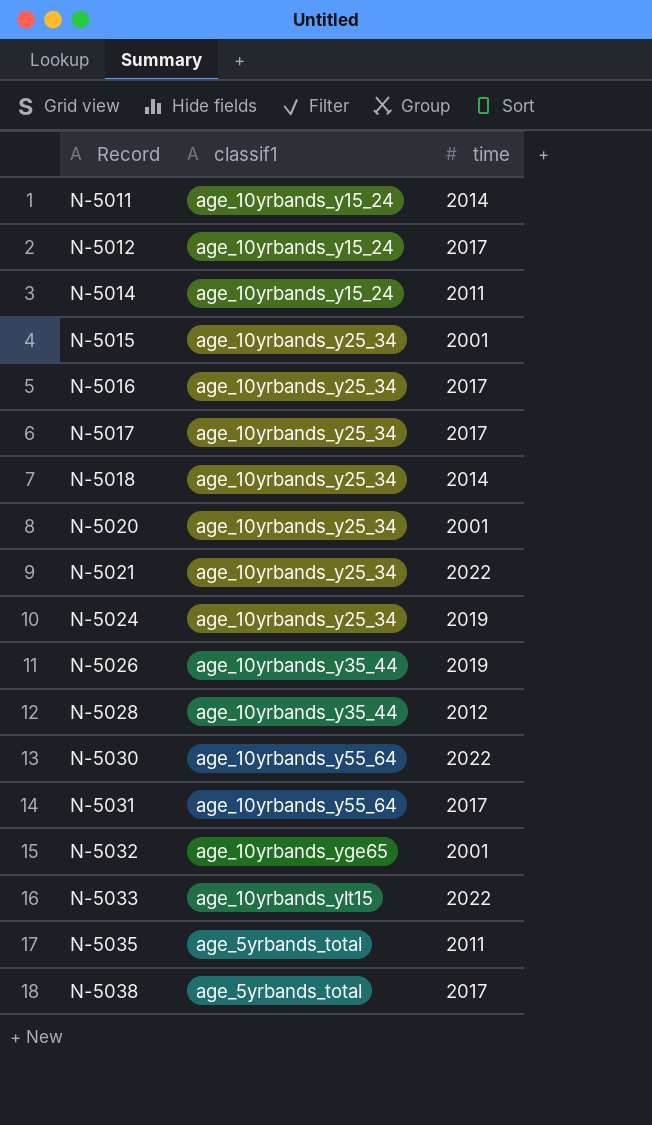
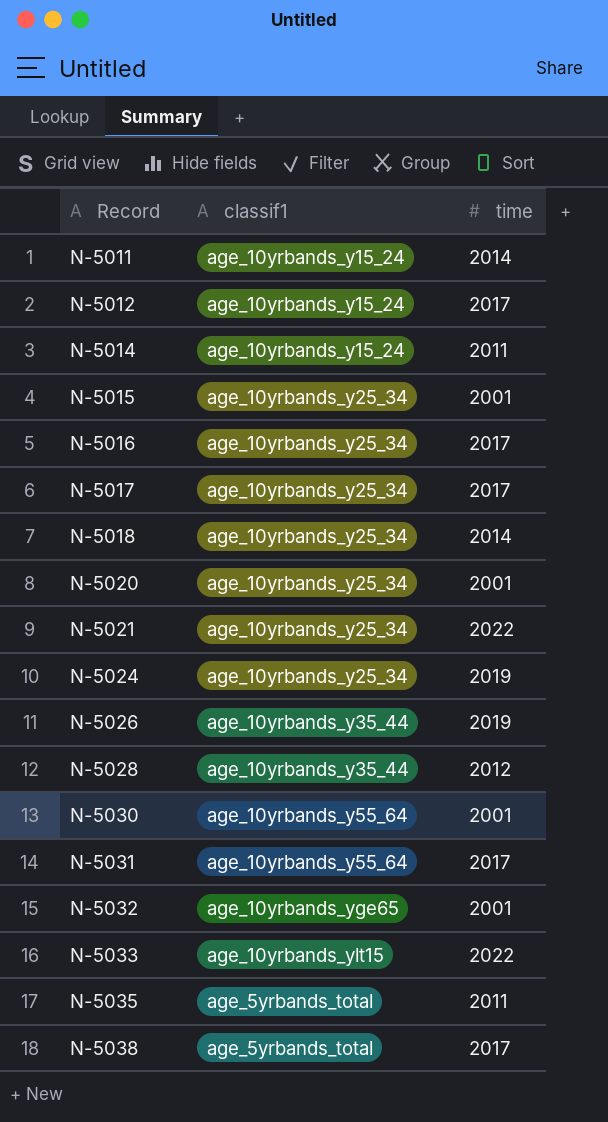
N-5030 | time: 2022 -> 2001

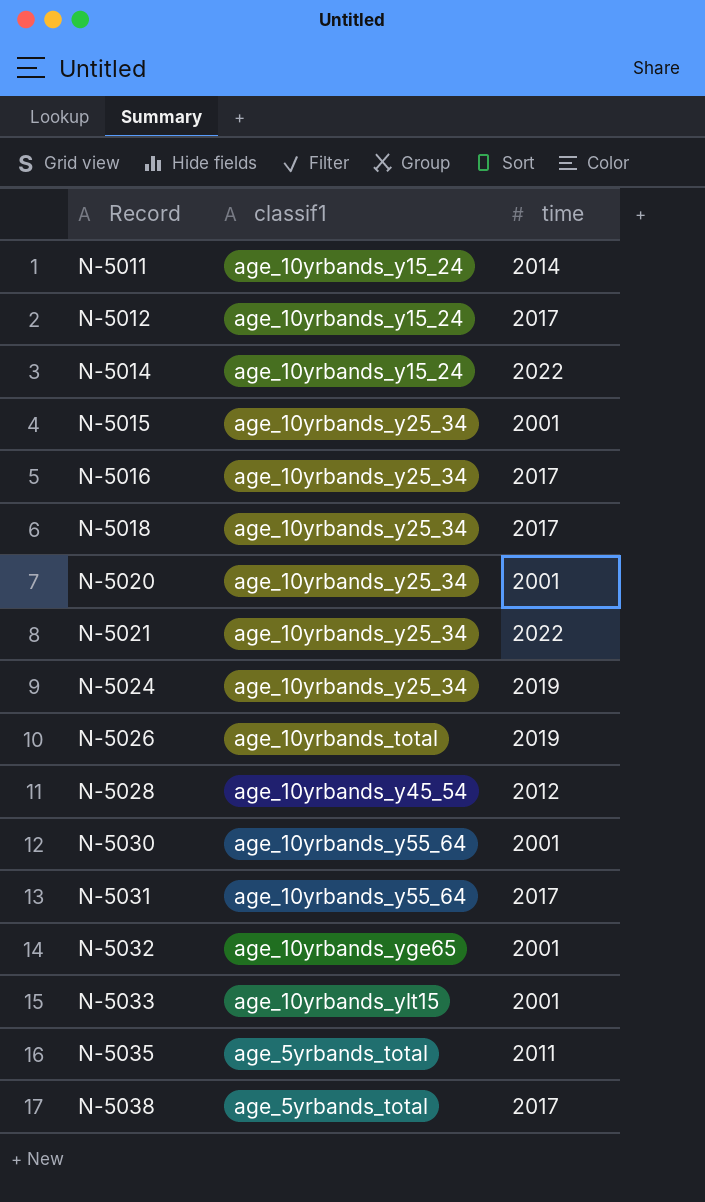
row N-5017: age_10yrbands_y25_34 | 2017 -> none
N-5014 | time: 2011 -> 2022
N-5018 | time: 2014 -> 2017
N-5026 | classif1: age_10yrbands_y35_44 -> age_10yrbands_total
N-5028 | classif1: age_10yrbands_y35_44 -> age_10yrbands_y45_54
N-5033 | time: 2022 -> 2001

